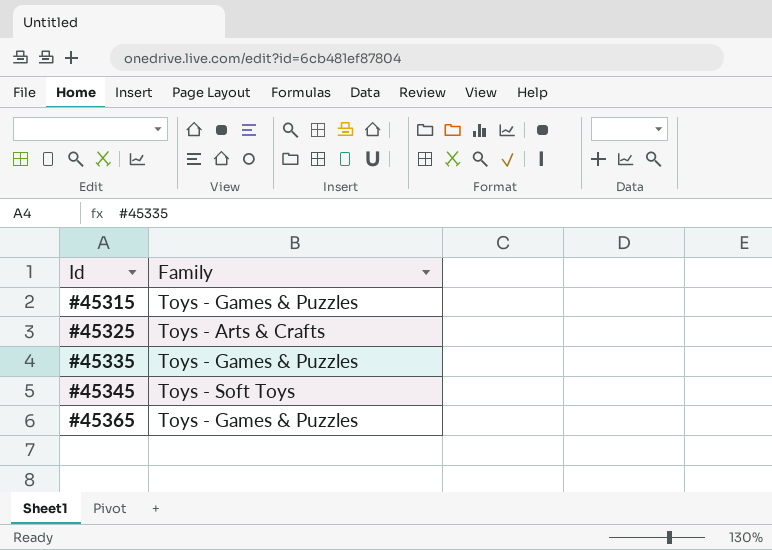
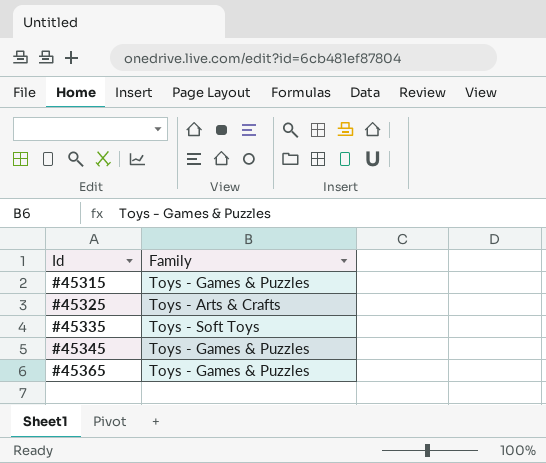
#45335 | Family: Toys - Games & Puzzles -> Toys - Soft Toys
#45345 | Family: Toys - Soft Toys -> Toys - Games & Puzzles

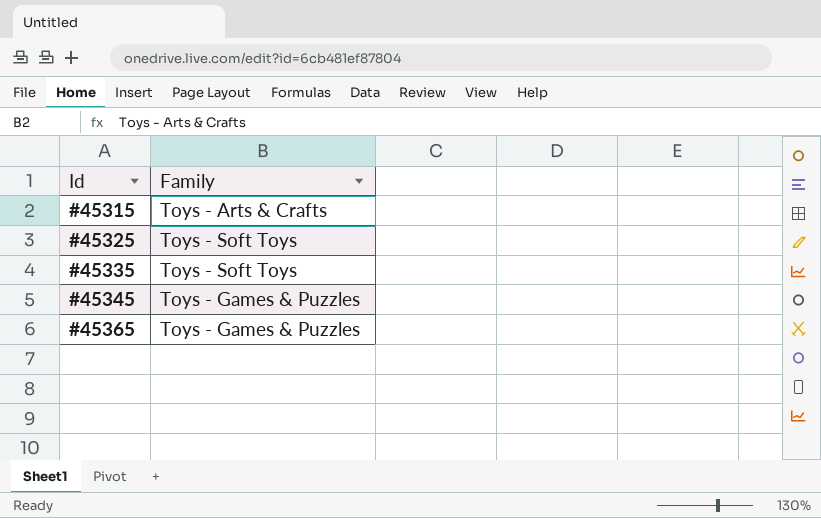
#45315 | Family: Toys - Games & Puzzles -> Toys - Arts & Crafts
#45325 | Family: Toys - Arts & Crafts -> Toys - Soft Toys

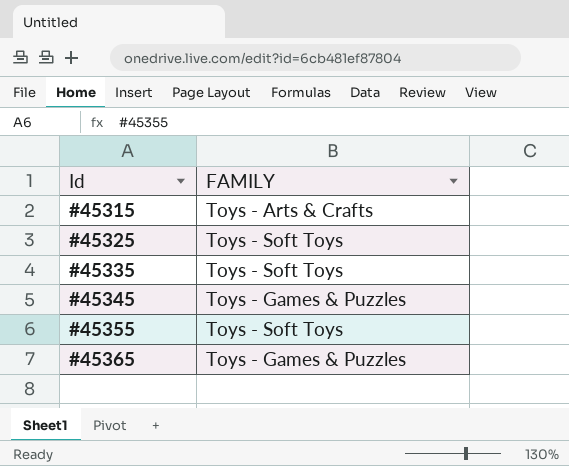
column name: Family -> FAMILY
row #45355: none -> Toys - Soft Toys

